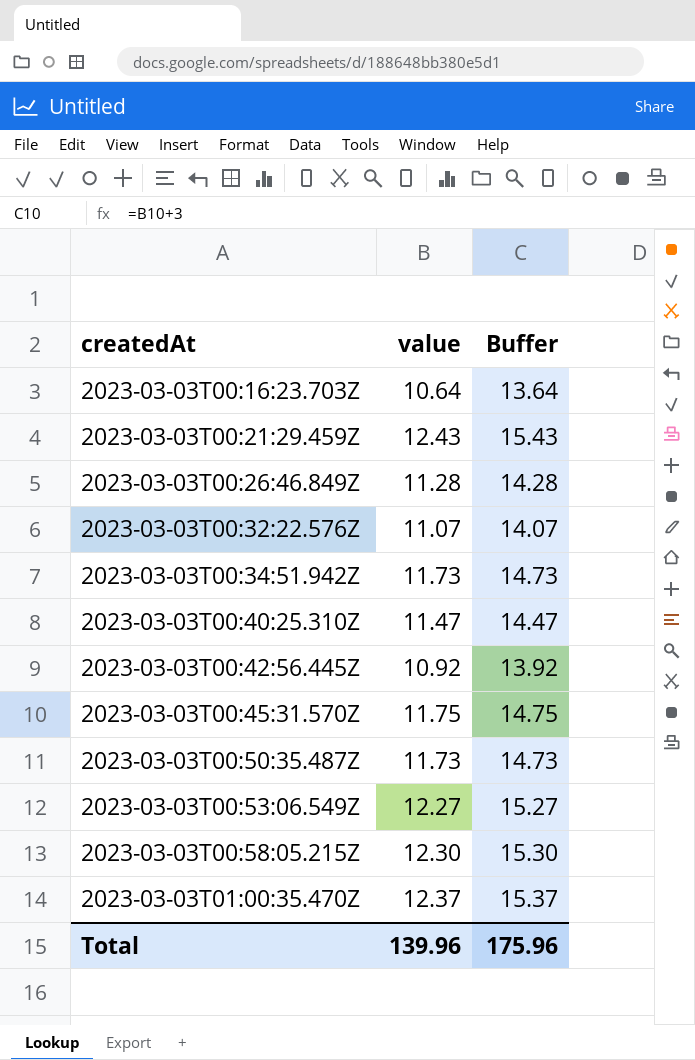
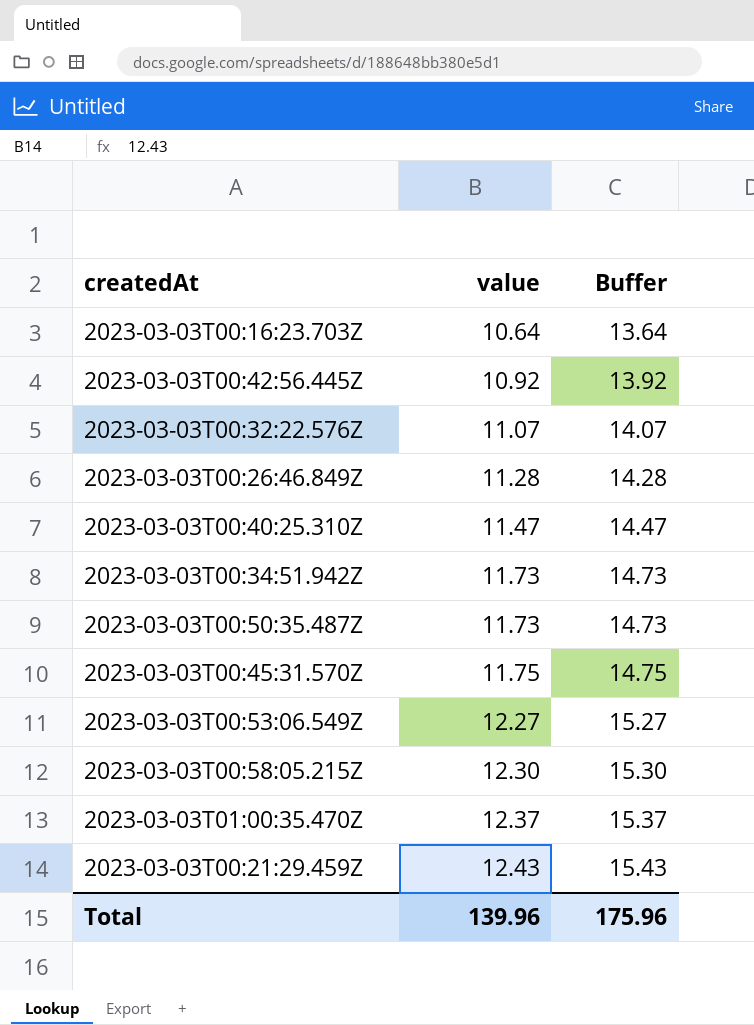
row order: createdAt ascending -> value ascending

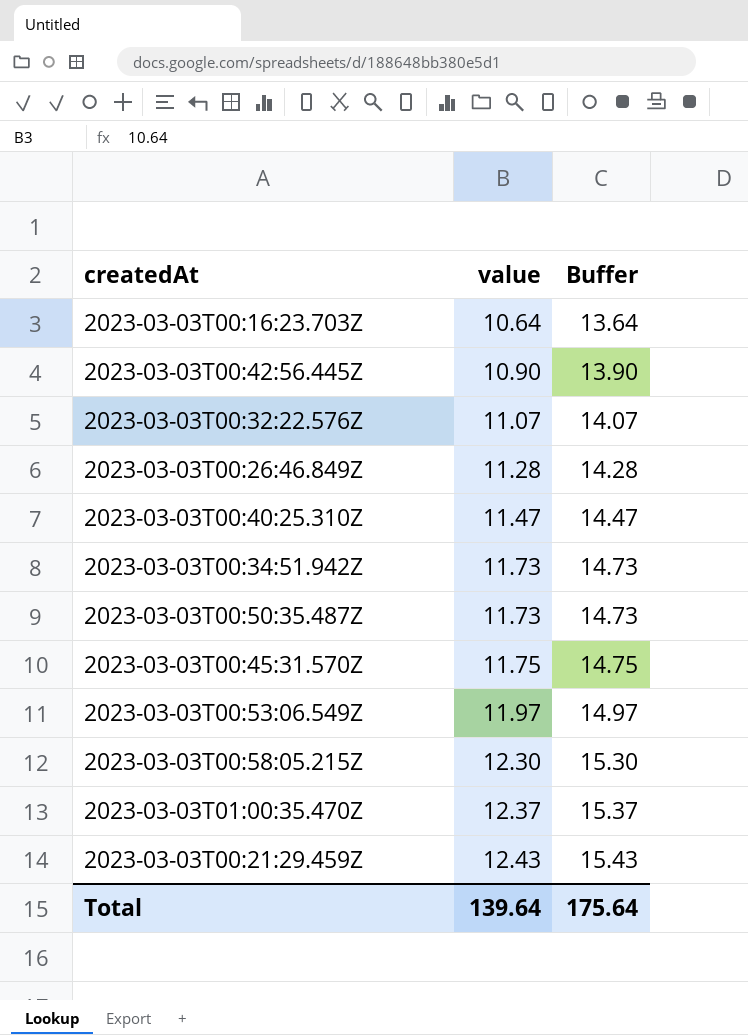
2023-03-03T00:42:56.445Z | value: 10.92 -> 10.90
2023-03-03T00:42:56.445Z | Buffer: 13.92 -> 13.90
2023-03-03T00:53:06.549Z | value: 12.27 -> 11.97
2023-03-03T00:53:06.549Z | Buffer: 15.27 -> 14.97
Total | value: 139.96 -> 139.64
Total | Buffer: 175.96 -> 175.64

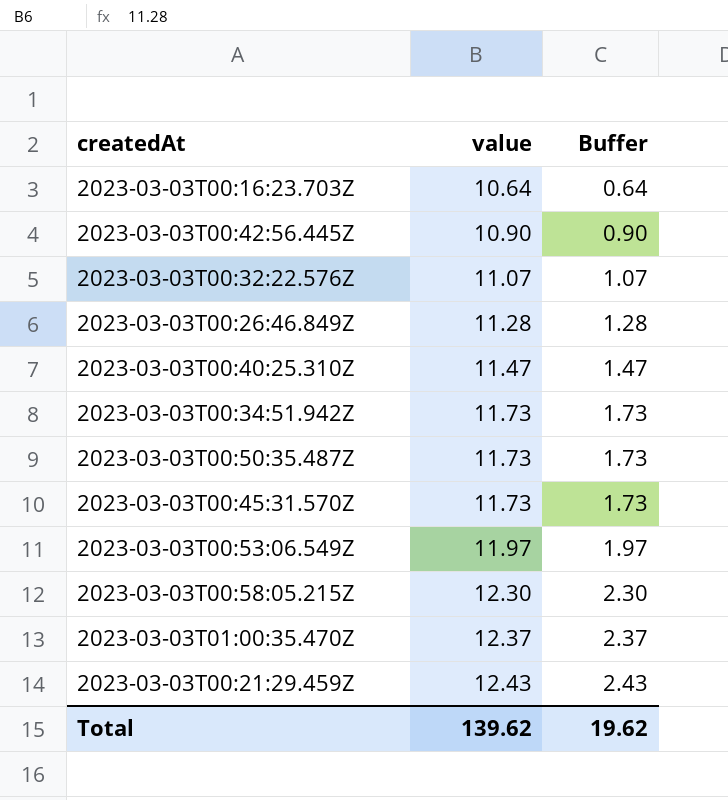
column Buffer | formula: [value] + 3 -> [value] - 10
2023-03-03T00:45:31.570Z | value: 11.75 -> 11.73
Total | value: 139.64 -> 139.62
Total | Buffer: 175.64 -> 19.62

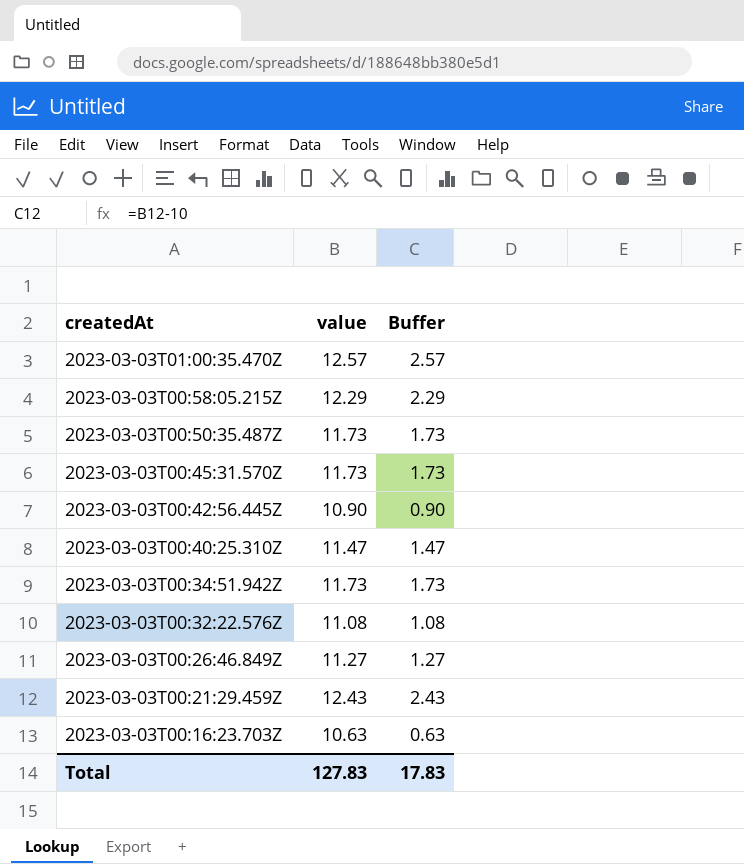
row order: value ascending -> createdAt descending
row 2023-03-03T00:53:06.549Z: 11.97 | 1.97 -> none
2023-03-03T01:00:35.470Z | value: 12.37 -> 12.57
2023-03-03T01:00:35.470Z | Buffer: 2.37 -> 2.57
2023-03-03T00:58:05.215Z | value: 12.30 -> 12.29
2023-03-03T00:58:05.215Z | Buffer: 2.30 -> 2.29
2023-03-03T00:32:22.576Z | value: 11.07 -> 11.08
2023-03-03T00:32:22.576Z | Buffer: 1.07 -> 1.08
2023-03-03T00:26:46.849Z | value: 11.28 -> 11.27
2023-03-03T00:26:46.849Z | Buffer: 1.28 -> 1.27
2023-03-03T00:16:23.703Z | value: 10.64 -> 10.63
2023-03-03T00:16:23.703Z | Buffer: 0.64 -> 0.63
Total | value: 139.62 -> 127.83
Total | Buffer: 19.62 -> 17.83

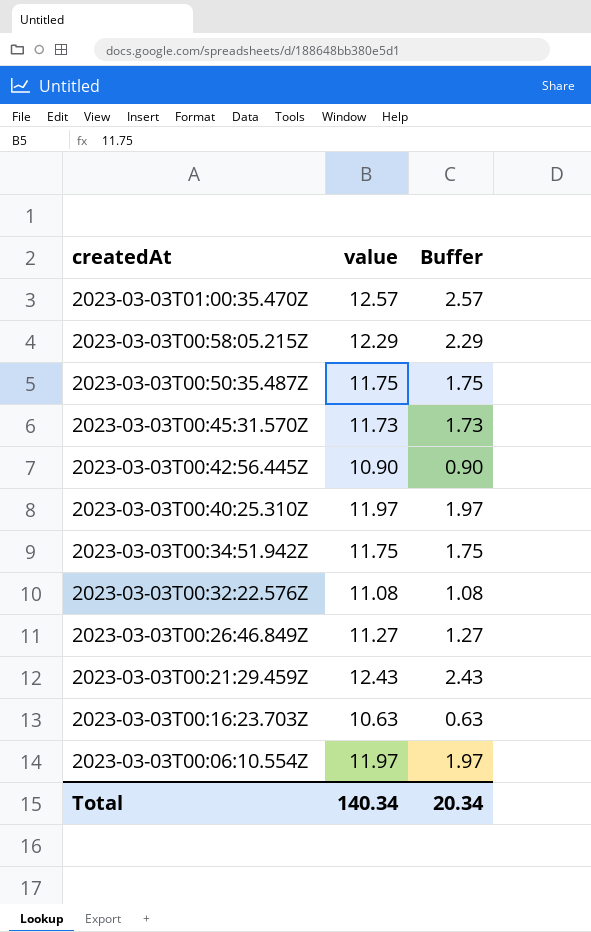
2023-03-03T00:50:35.487Z | value: 11.73 -> 11.75
2023-03-03T00:50:35.487Z | Buffer: 1.73 -> 1.75
2023-03-03T00:40:25.310Z | value: 11.47 -> 11.97
2023-03-03T00:40:25.310Z | Buffer: 1.47 -> 1.97
2023-03-03T00:34:51.942Z | value: 11.73 -> 11.75
2023-03-03T00:34:51.942Z | Buffer: 1.73 -> 1.75
row 2023-03-03T00:06:10.554Z: none -> 11.97 | 1.97
Total | value: 127.83 -> 140.34
Total | Buffer: 17.83 -> 20.34

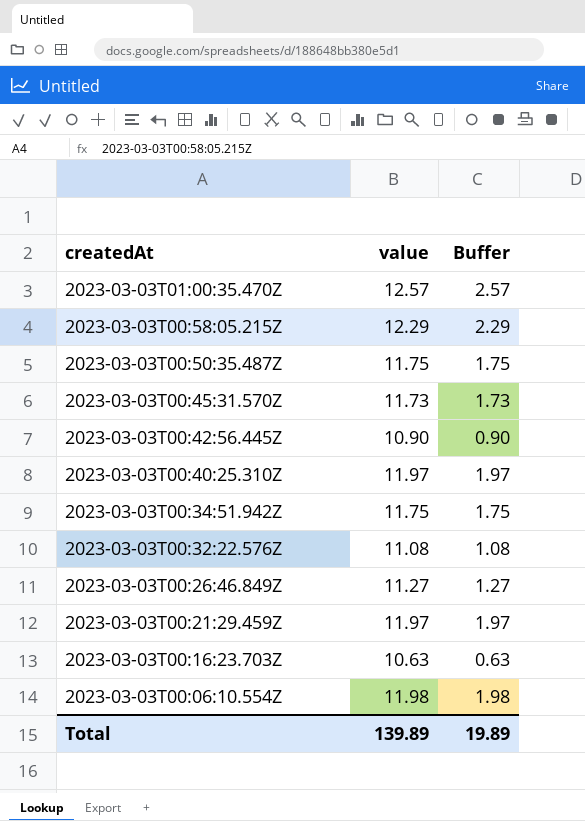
2023-03-03T00:21:29.459Z | value: 12.43 -> 11.97
2023-03-03T00:21:29.459Z | Buffer: 2.43 -> 1.97
2023-03-03T00:06:10.554Z | value: 11.97 -> 11.98
2023-03-03T00:06:10.554Z | Buffer: 1.97 -> 1.98
Total | value: 140.34 -> 139.89
Total | Buffer: 20.34 -> 19.89

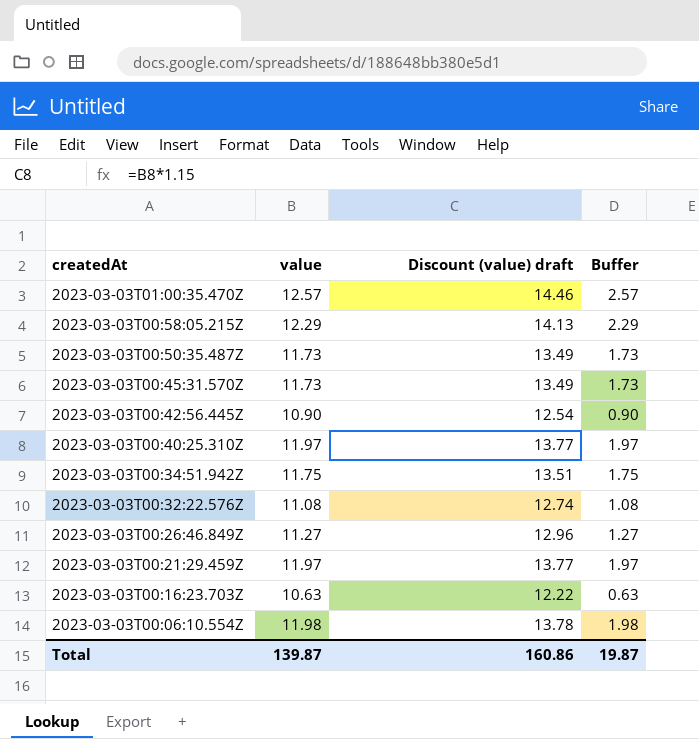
column Discount (value) draft | formula: none -> [value] * 1.15
2023-03-03T00:50:35.487Z | value: 11.75 -> 11.73
2023-03-03T00:50:35.487Z | Buffer: 1.75 -> 1.73
Total | value: 139.89 -> 139.87
Total | Buffer: 19.89 -> 19.87

